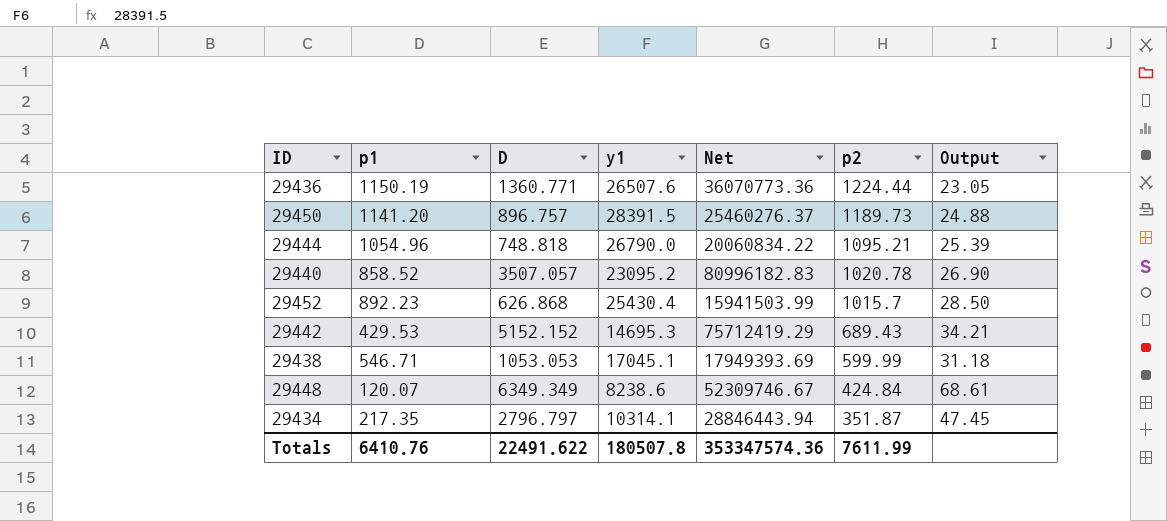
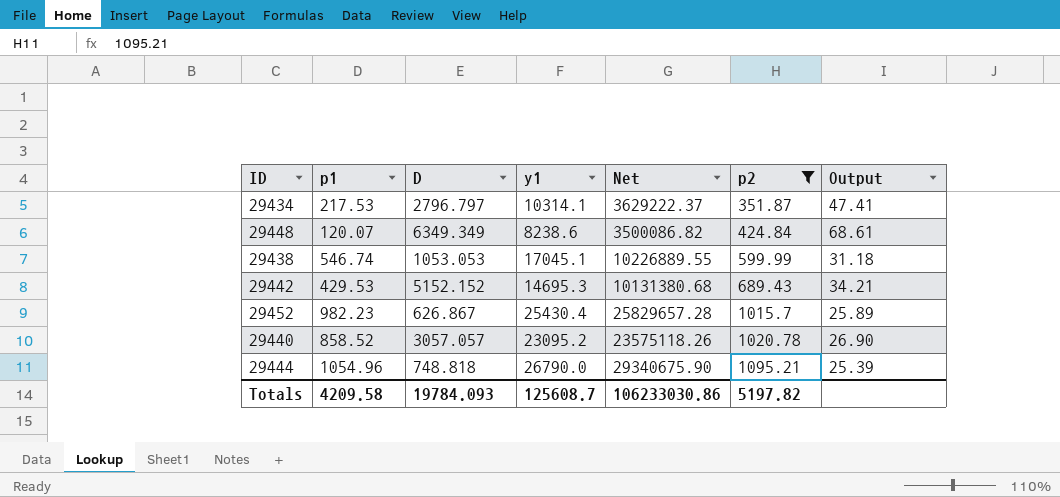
filter: none -> p2 <= 1095.21
row order: p2 descending -> p2 ascending
column Net | formula: [D] * [y1] -> [y1] * [p2]
29434 | p1: 217.35 -> 217.53
29434 | Output: 47.45 -> 47.41
29438 | p1: 546.71 -> 546.74
29452 | p1: 892.23 -> 982.23
29452 | D: 626.868 -> 626.867
29452 | Output: 28.50 -> 25.89
29440 | D: 3507.057 -> 3057.057
Totals | p1: 6410.76 -> 4209.58
Totals | D: 22491.622 -> 19784.093
Totals | y1: 180507.8 -> 125608.7
Totals | Net: 353347574.36 -> 106233030.86
Totals | p2: 7611.99 -> 5197.82

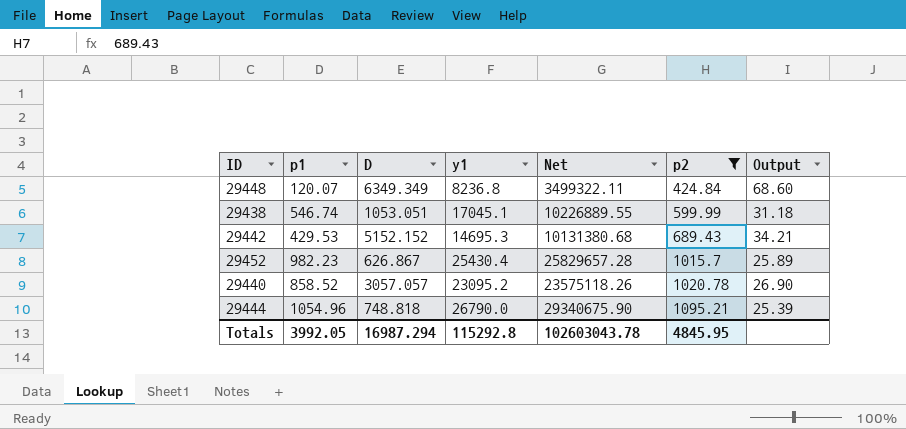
row 29434: 217.53 | 2796.797 | 10314.1 | 3629222.37 | 351.87 | 47.41 -> none
29448 | y1: 8238.6 -> 8236.8
29448 | Net: 3500086.82 -> 3499322.11
29448 | Output: 68.61 -> 68.60
29438 | D: 1053.053 -> 1053.051
Totals | p1: 4209.58 -> 3992.05
Totals | D: 19784.093 -> 16987.294
Totals | y1: 125608.7 -> 115292.8
Totals | Net: 106233030.86 -> 102603043.78
Totals | p2: 5197.82 -> 4845.95

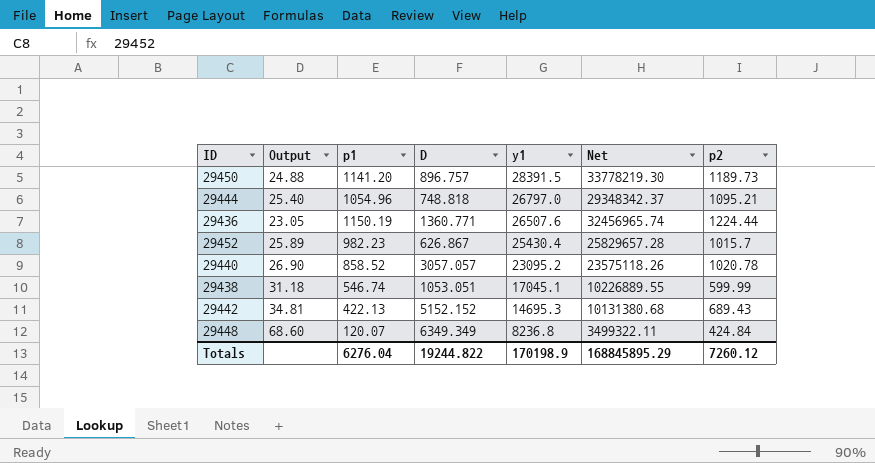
filter: p2 <= 1095.21 -> none
row order: p2 ascending -> y1 descending
column Output | position: 7 -> 2
29444 | Output: 25.39 -> 25.40
29444 | y1: 26790.0 -> 26797.0
29444 | Net: 29340675.90 -> 29348342.37
29442 | Output: 34.21 -> 34.81
29442 | p1: 429.53 -> 422.13
Totals | p1: 3992.05 -> 6276.04
Totals | D: 16987.294 -> 19244.822
Totals | y1: 115292.8 -> 170198.9
Totals | Net: 102603043.78 -> 168845895.29
Totals | p2: 4845.95 -> 7260.12

